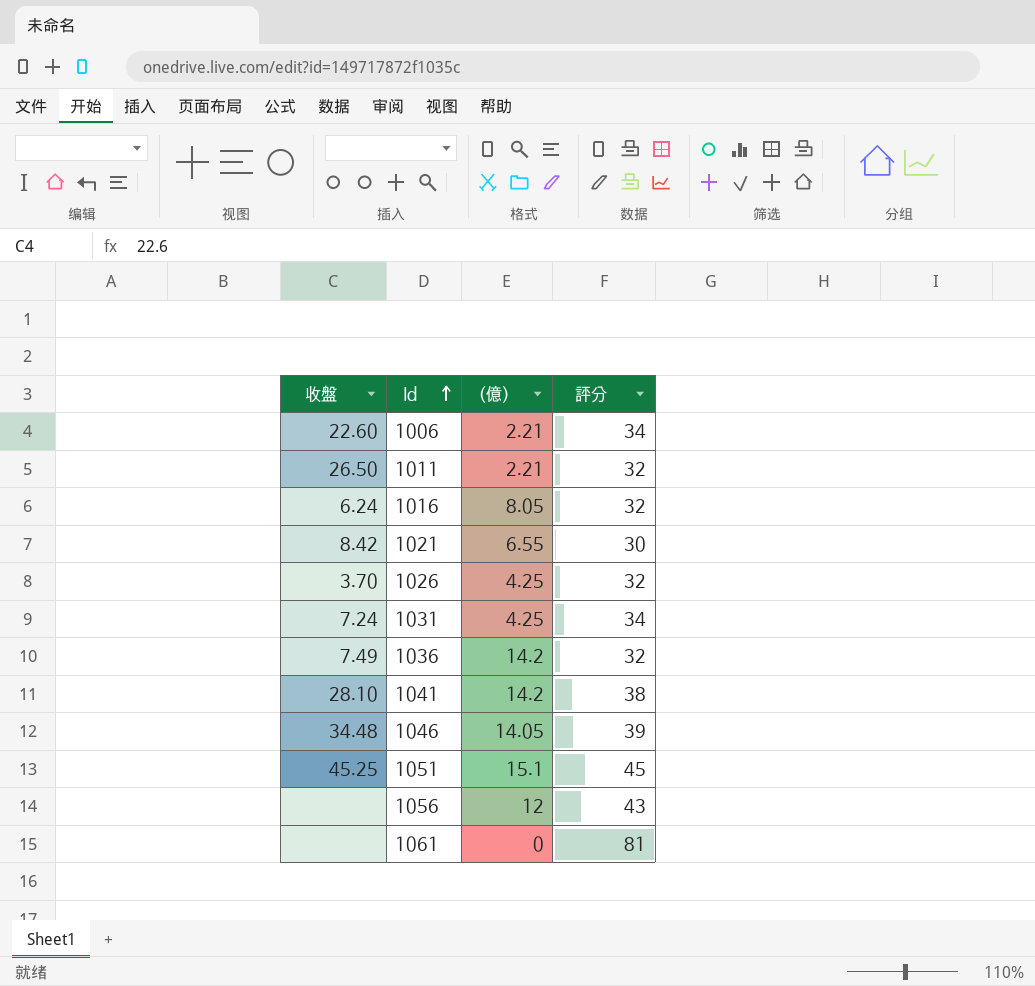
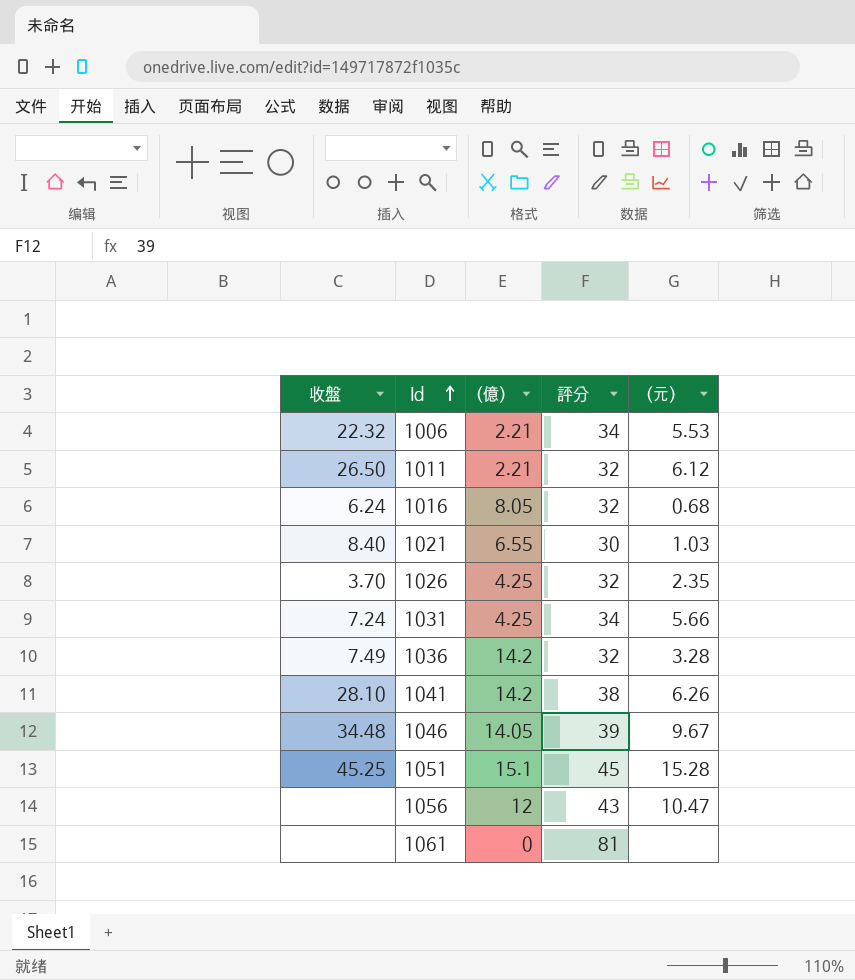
column (元) | position: none -> 5
1006 | 收盤: 22.60 -> 22.32
1021 | 收盤: 8.42 -> 8.40

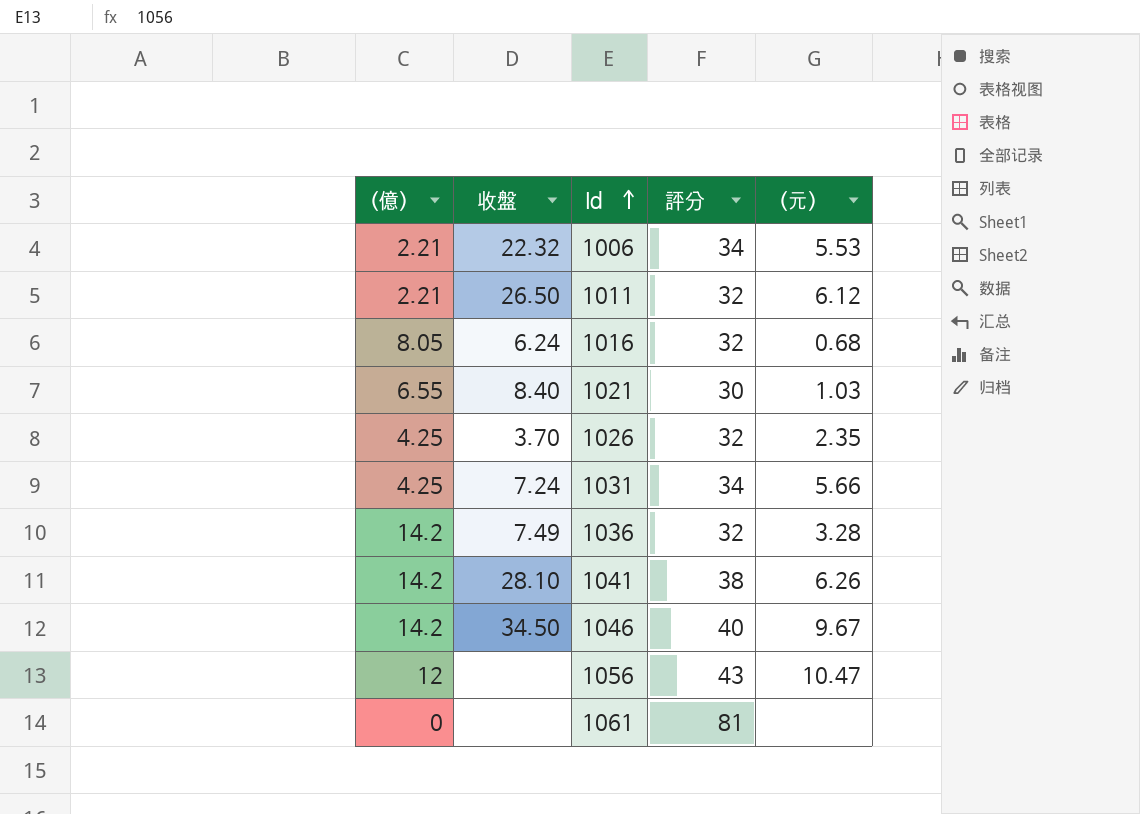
column (億) | position: 3 -> 1
row 1051: 45.25 | 15.1 | 45 | 15.28 -> none
1046 | (億): 14.05 -> 14.2
1046 | 收盤: 34.48 -> 34.50
1046 | 評分: 39 -> 40

